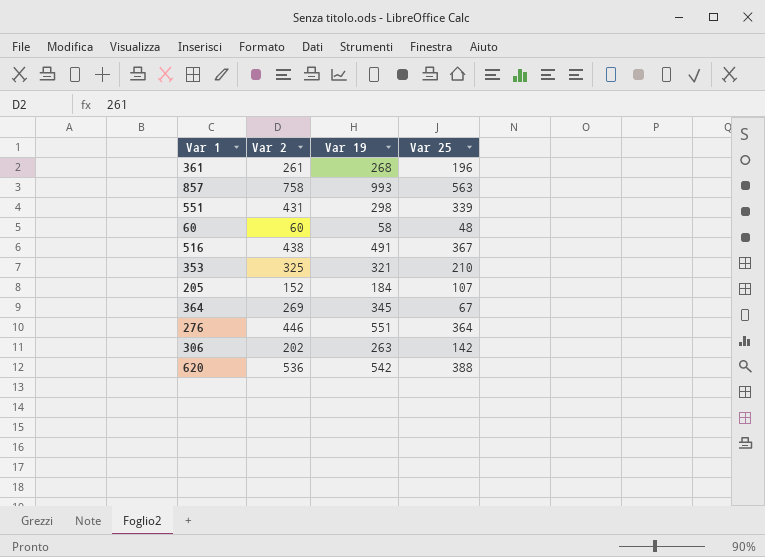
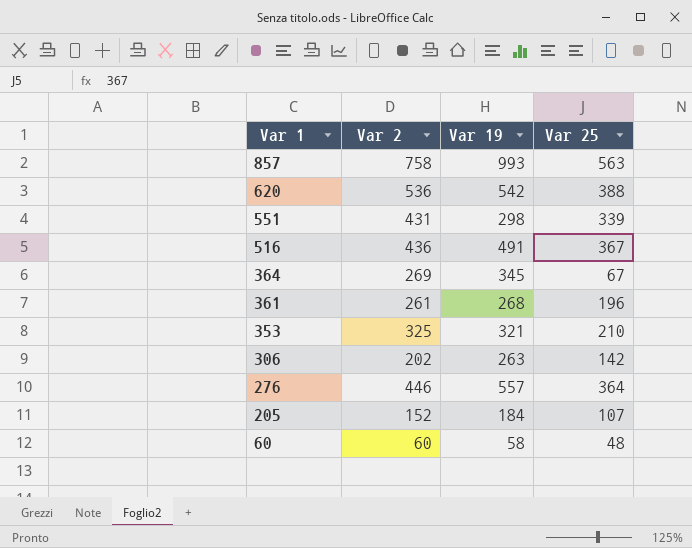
row order: none -> Var 1 descending
516 | Var 2: 438 -> 436
276 | Var 19: 551 -> 557

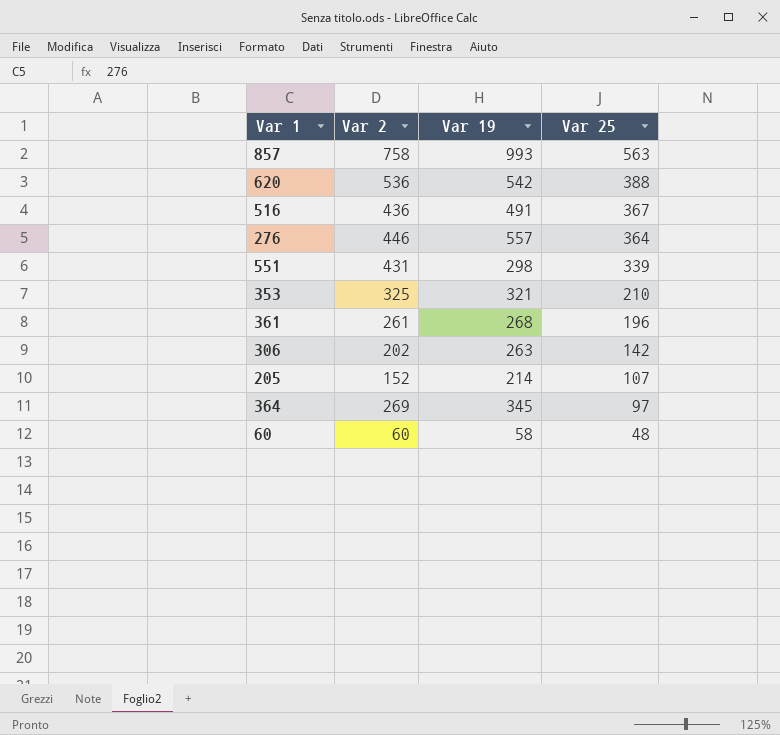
row order: Var 1 descending -> Var 25 descending
205 | Var 19: 184 -> 214
364 | Var 25: 67 -> 97

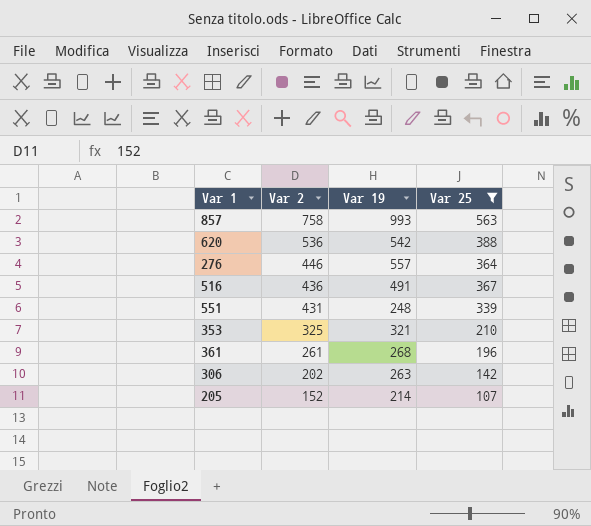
filter: none -> Var 25 >= 107
row order: Var 25 descending -> Var 2 descending
551 | Var 19: 298 -> 248

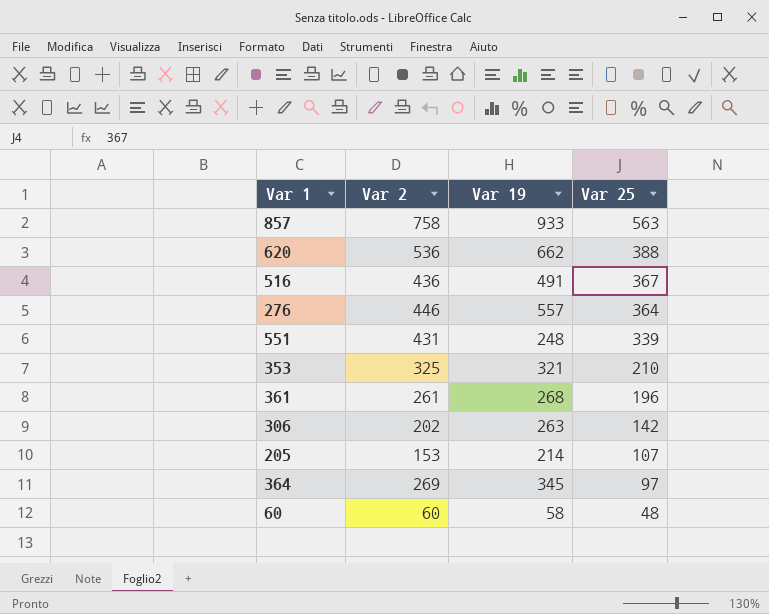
filter: Var 25 >= 107 -> none
row order: Var 2 descending -> Var 25 descending
857 | Var 19: 993 -> 933
620 | Var 19: 542 -> 662
205 | Var 2: 152 -> 153

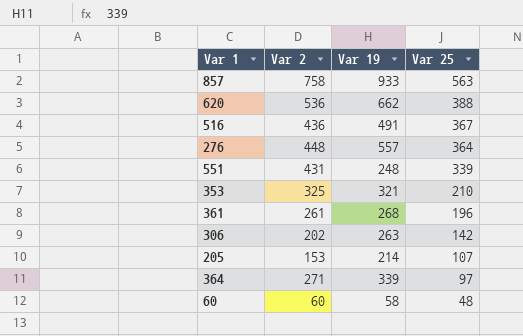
276 | Var 2: 446 -> 448
364 | Var 2: 269 -> 271
364 | Var 19: 345 -> 339

